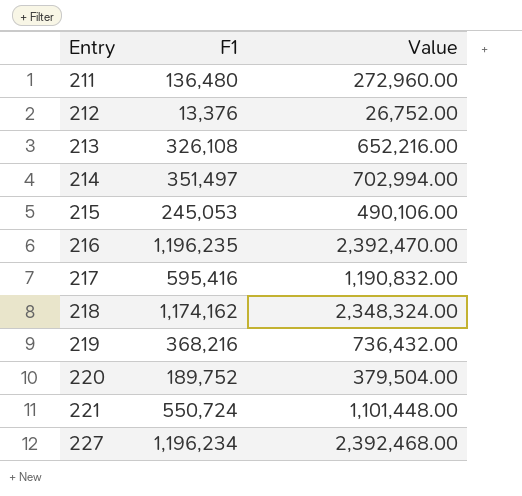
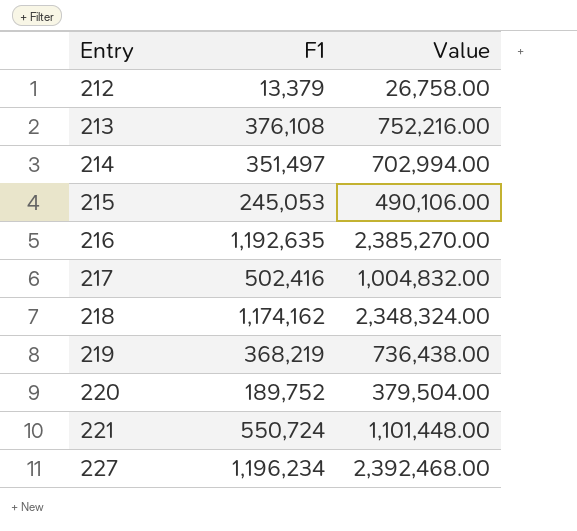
row 211: 136,480 | 272,960.00 -> none
212 | F1: 13,376 -> 13,379
212 | Value: 26,752.00 -> 26,758.00
213 | F1: 326,108 -> 376,108
213 | Value: 652,216.00 -> 752,216.00
216 | F1: 1,196,235 -> 1,192,635
216 | Value: 2,392,470.00 -> 2,385,270.00
217 | F1: 595,416 -> 502,416
217 | Value: 1,190,832.00 -> 1,004,832.00
219 | F1: 368,216 -> 368,219
219 | Value: 736,432.00 -> 736,438.00

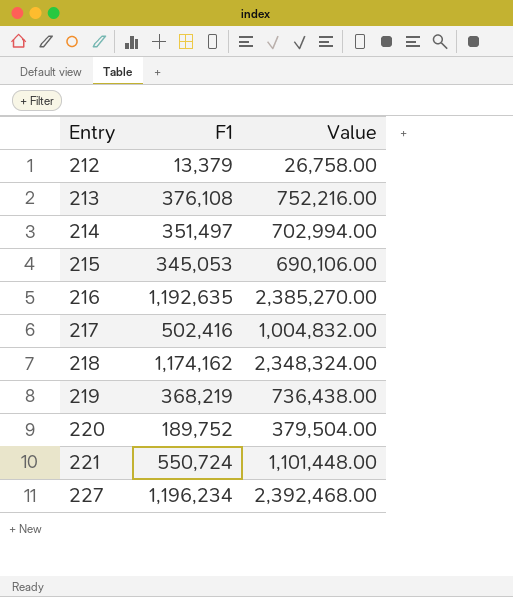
215 | F1: 245,053 -> 345,053
215 | Value: 490,106.00 -> 690,106.00

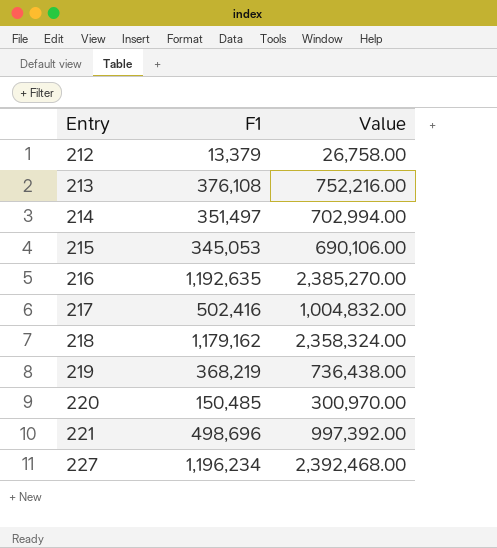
218 | F1: 1,174,162 -> 1,179,162
218 | Value: 2,348,324.00 -> 2,358,324.00
220 | F1: 189,752 -> 150,485
220 | Value: 379,504.00 -> 300,970.00
221 | F1: 550,724 -> 498,696
221 | Value: 1,101,448.00 -> 997,392.00

